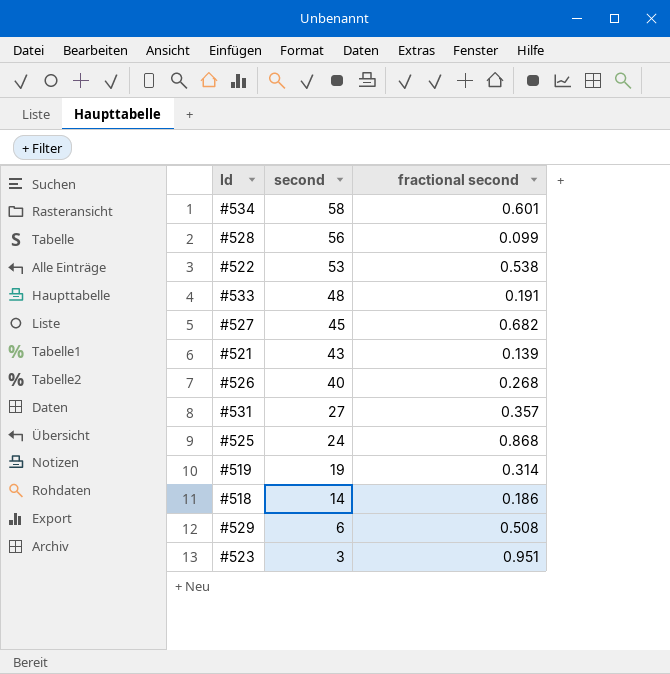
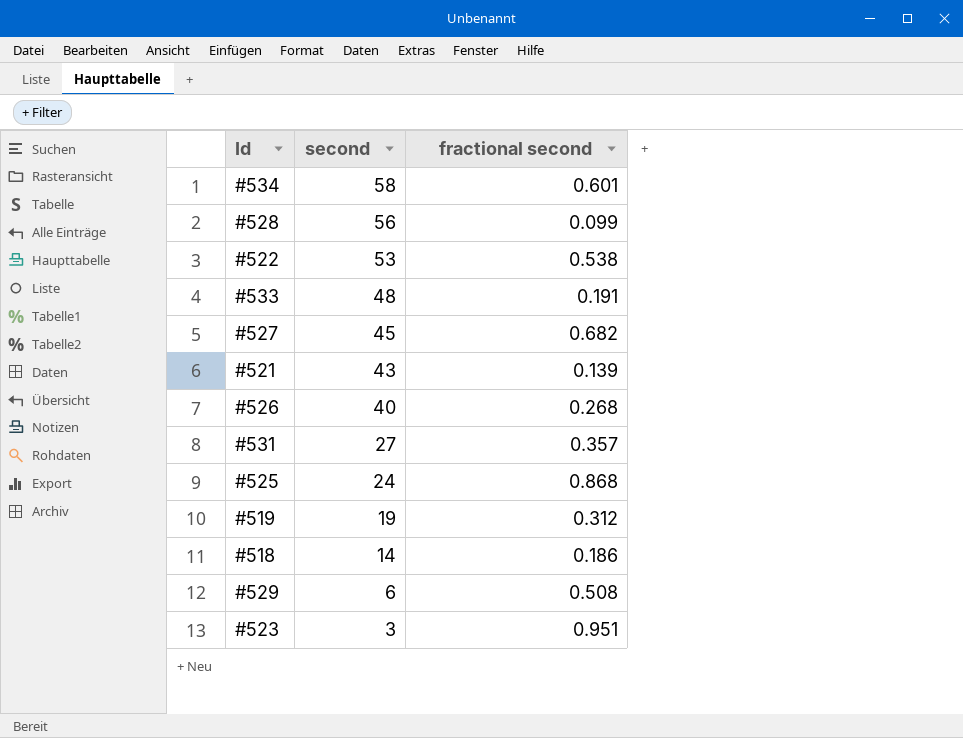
#519 | fractional second: 0.314 -> 0.312

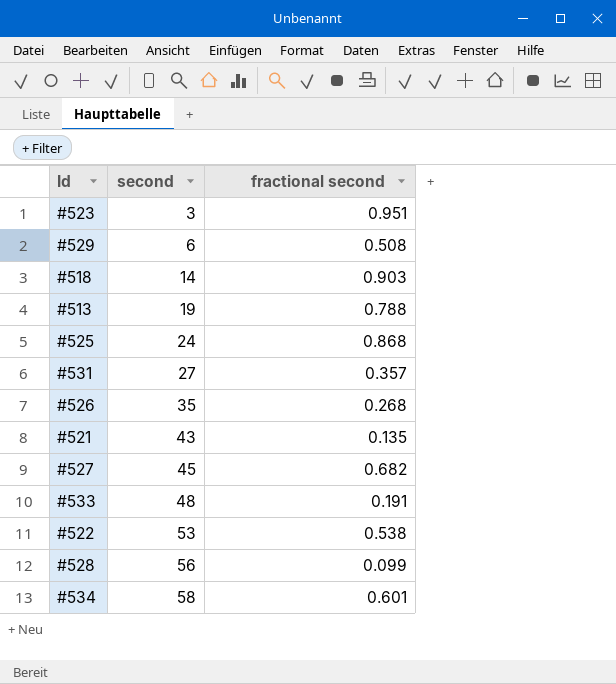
row order: second descending -> second ascending
row #519: 19 | 0.312 -> none
#518 | fractional second: 0.186 -> 0.903
row #513: none -> 19 | 0.788
#526 | second: 40 -> 35
#521 | fractional second: 0.139 -> 0.135

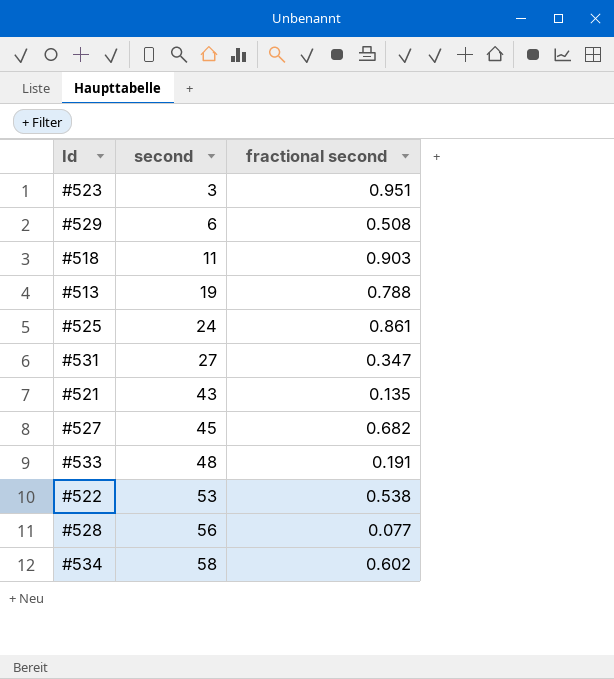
row #526: 35 | 0.268 -> none
#518 | second: 14 -> 11
#525 | fractional second: 0.868 -> 0.861
#531 | fractional second: 0.357 -> 0.347
#528 | fractional second: 0.099 -> 0.077
#534 | fractional second: 0.601 -> 0.602

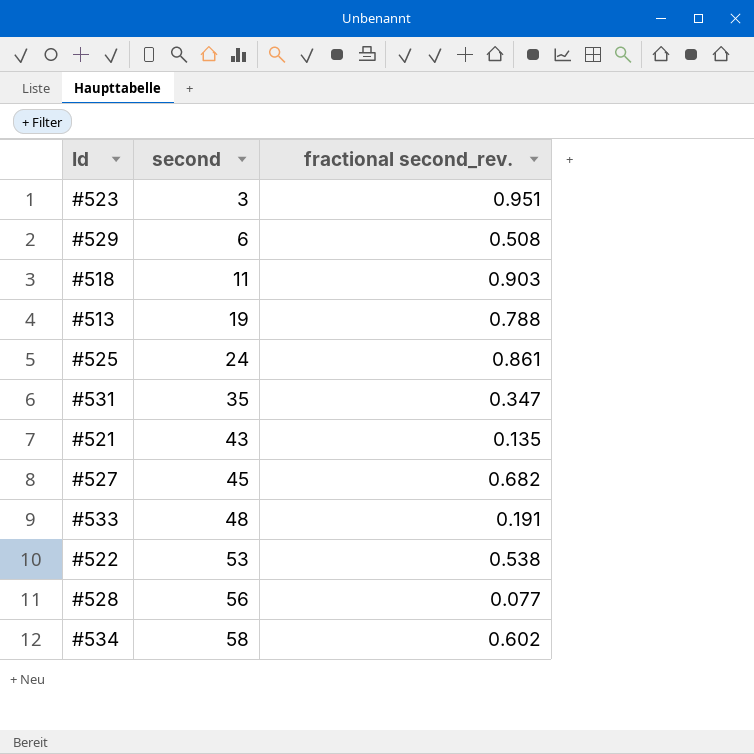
column name: fractional second -> fractional second_rev.
#531 | second: 27 -> 35

